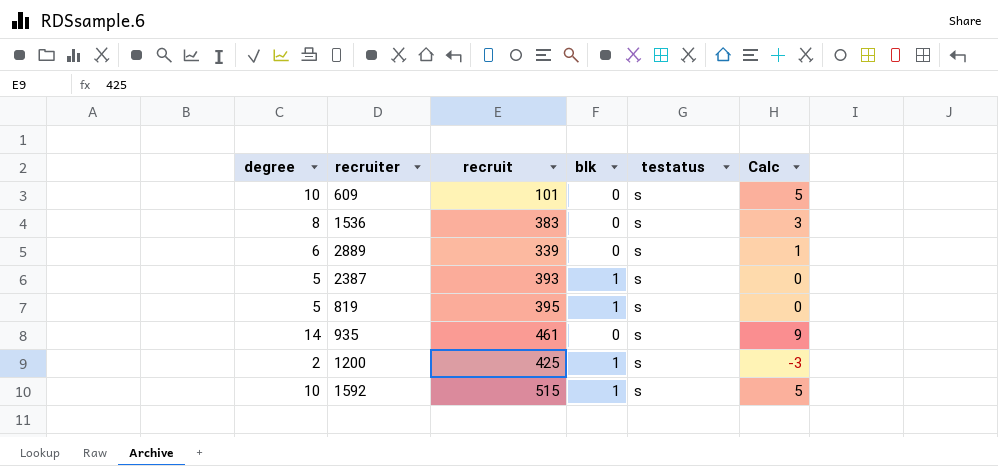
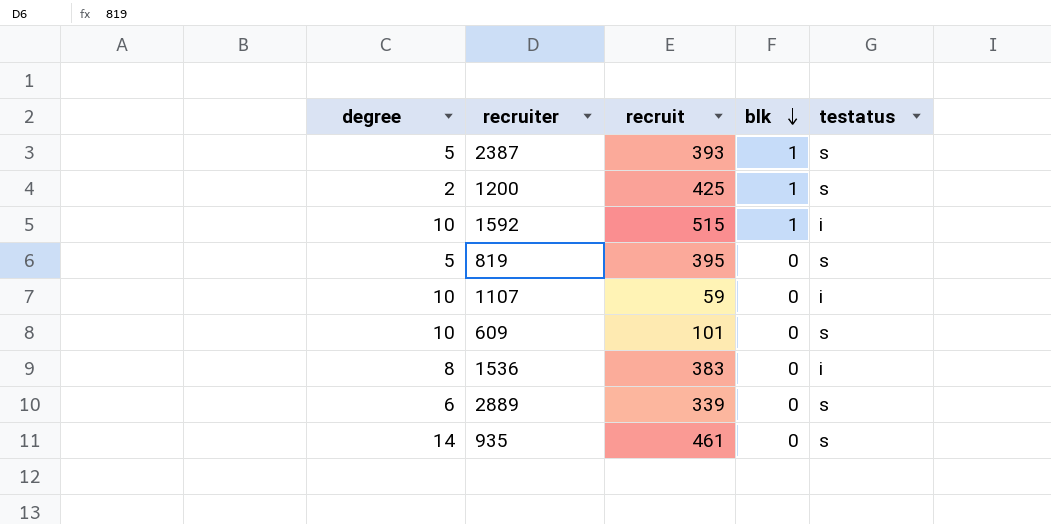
row order: none -> blk descending
column Calc | formula: [degree] - 5 -> none
1592 | testatus: s -> i
819 | blk: 1 -> 0
row 1107: none -> 10 | 59 | 0 | i
1536 | testatus: s -> i

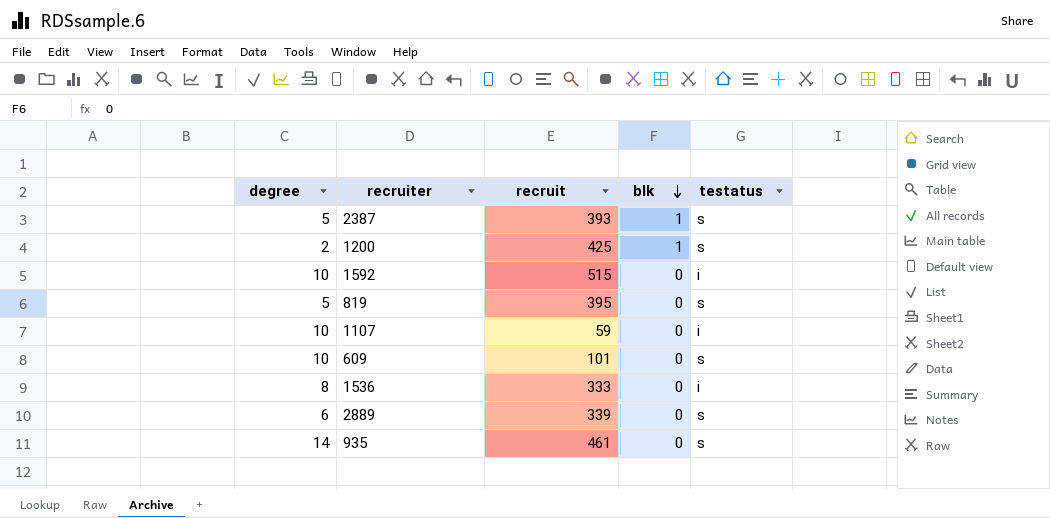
1592 | blk: 1 -> 0
1536 | recruit: 383 -> 333

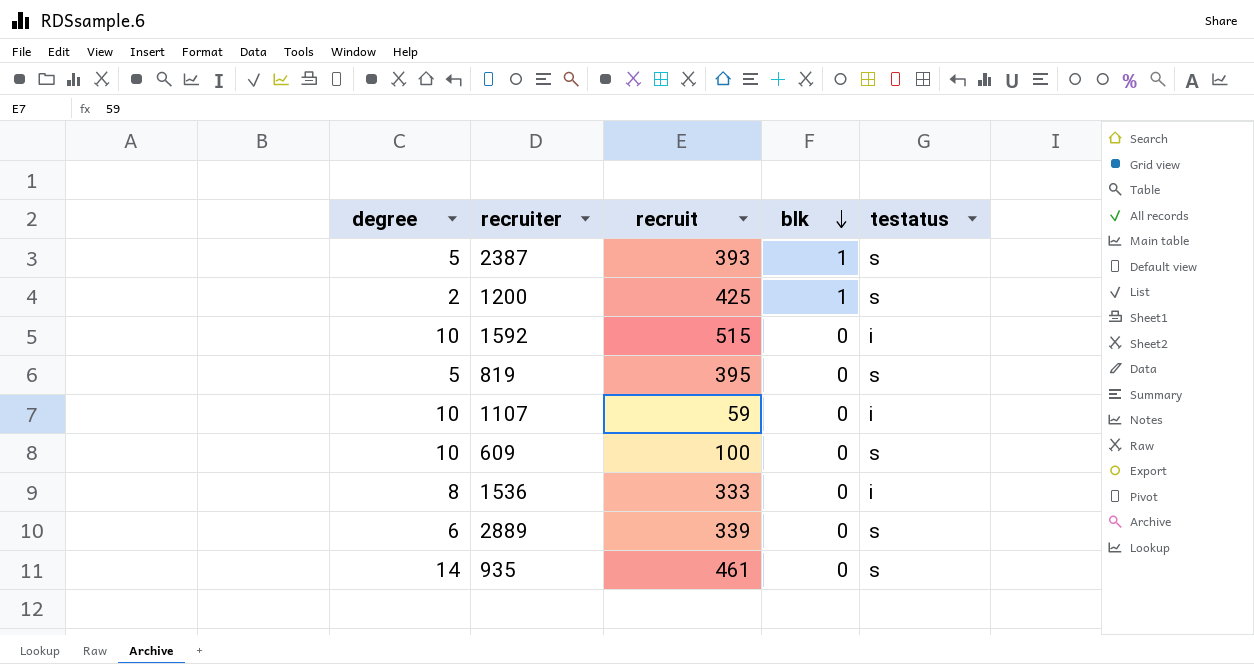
609 | recruit: 101 -> 100

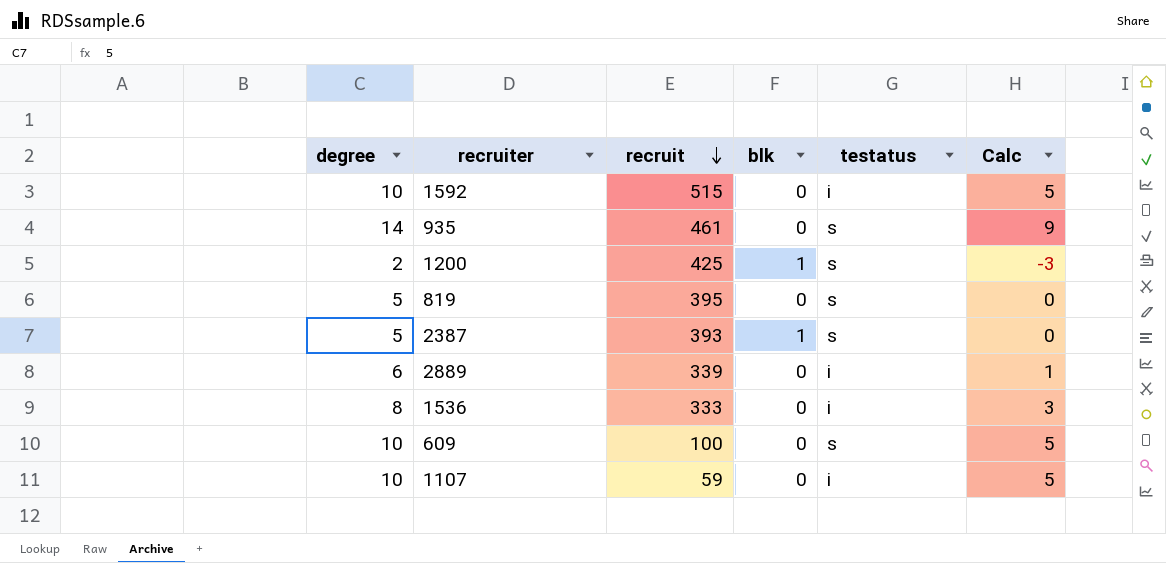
row order: blk descending -> recruit descending
column Calc | formula: none -> [degree] - 5
2889 | testatus: s -> i

